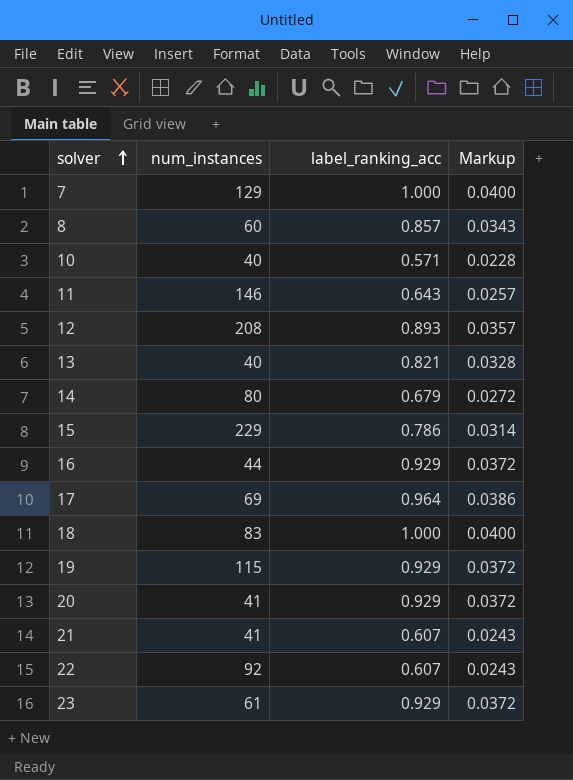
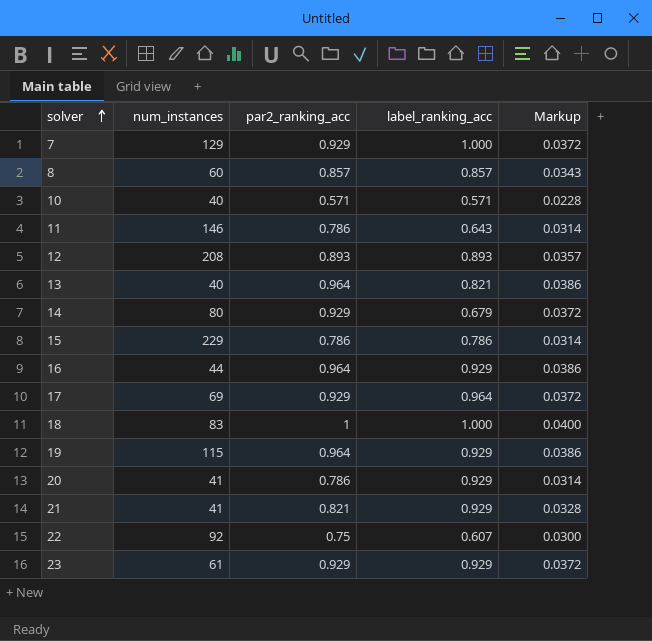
column par2_ranking_acc | position: none -> 3
column Markup | formula: [label_ranking_acc] * 0.04 -> [par2_ranking_acc] * 0.04
21 | label_ranking_acc: 0.607 -> 0.929

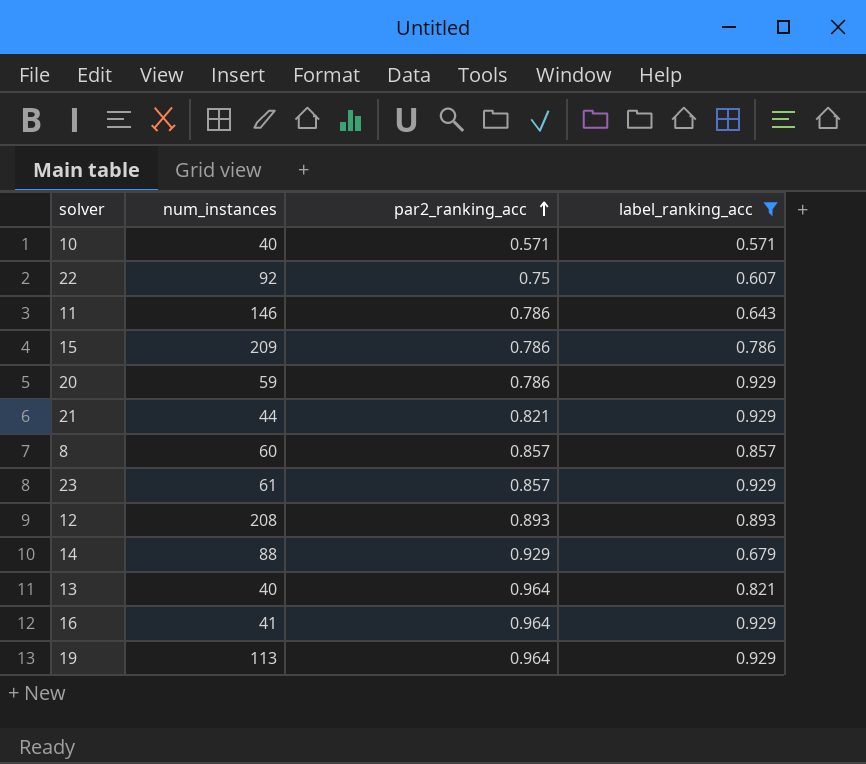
filter: none -> label_ranking_acc <= 0.929
row order: solver ascending -> par2_ranking_acc ascending
column Markup | formula: [par2_ranking_acc] * 0.04 -> none
15 | num_instances: 229 -> 209
20 | num_instances: 41 -> 59
21 | num_instances: 41 -> 44
23 | par2_ranking_acc: 0.929 -> 0.857
14 | num_instances: 80 -> 88
16 | num_instances: 44 -> 41
19 | num_instances: 115 -> 113

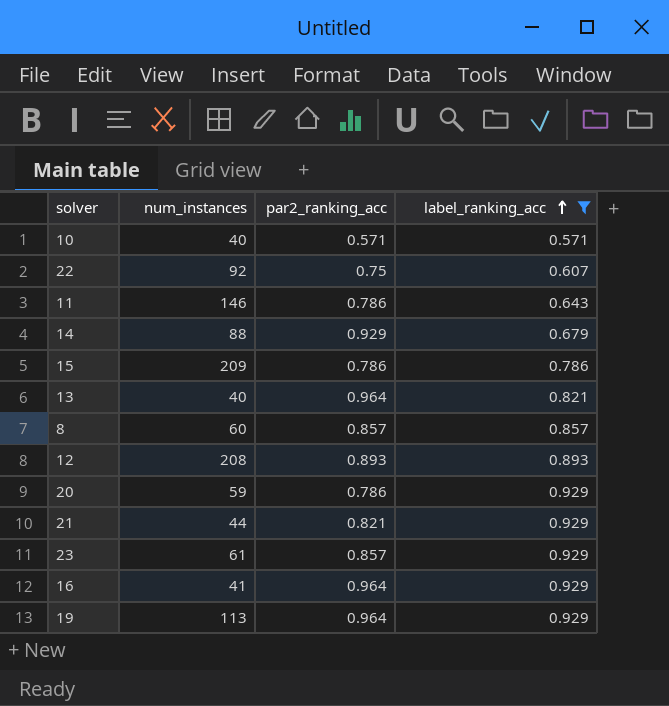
row order: par2_ranking_acc ascending -> label_ranking_acc ascending

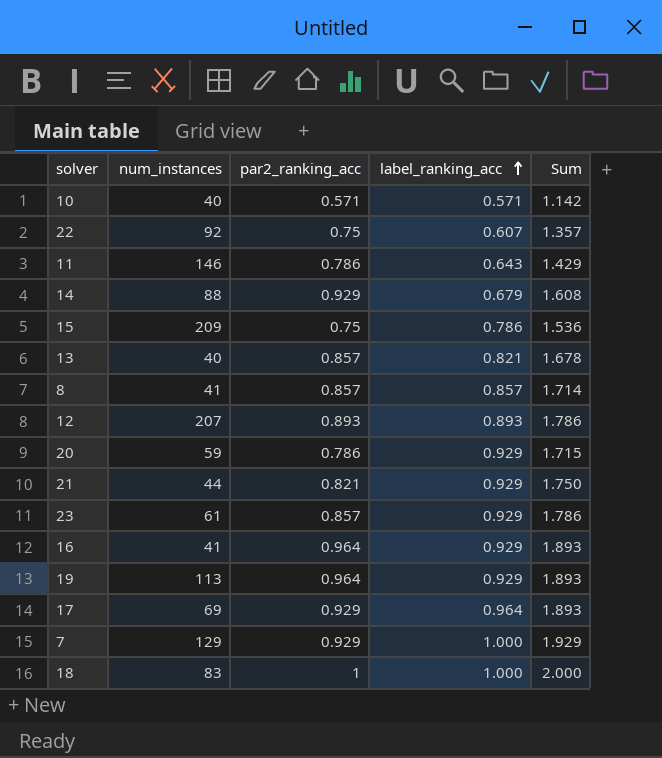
filter: label_ranking_acc <= 0.929 -> none
column Sum | formula: none -> [par2_ranking_acc] + [label_ranking_acc]
15 | par2_ranking_acc: 0.786 -> 0.75
13 | par2_ranking_acc: 0.964 -> 0.857
8 | num_instances: 60 -> 41
12 | num_instances: 208 -> 207

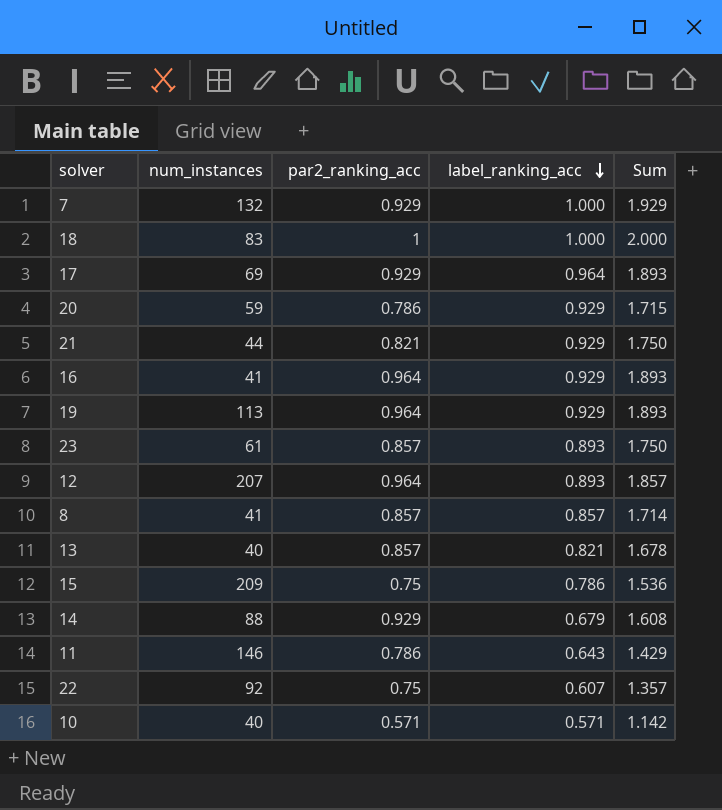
row order: label_ranking_acc ascending -> label_ranking_acc descending
7 | num_instances: 129 -> 132
23 | label_ranking_acc: 0.929 -> 0.893
23 | Sum: 1.786 -> 1.750
12 | par2_ranking_acc: 0.893 -> 0.964
12 | Sum: 1.786 -> 1.857

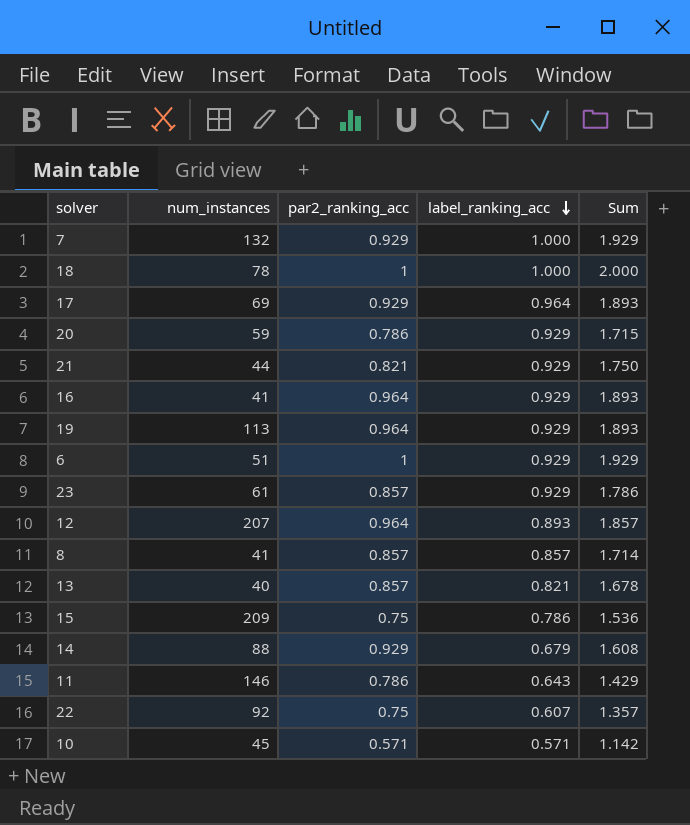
18 | num_instances: 83 -> 78
row 6: none -> 51 | 1 | 0.929 | 1.929
23 | label_ranking_acc: 0.893 -> 0.929
23 | Sum: 1.750 -> 1.786
10 | num_instances: 40 -> 45

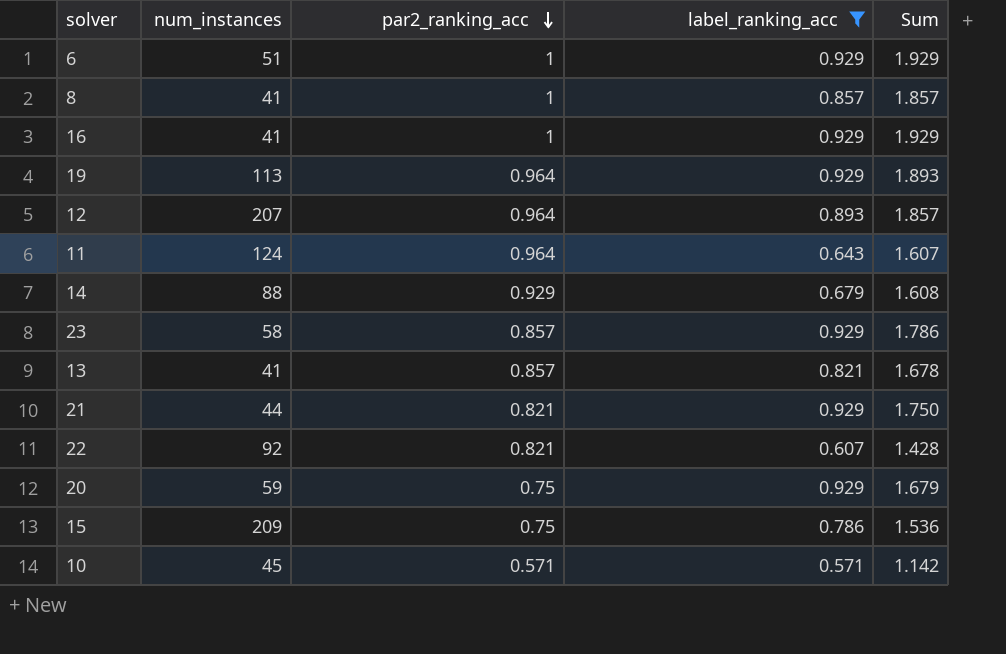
filter: none -> label_ranking_acc <= 0.929
row order: label_ranking_acc descending -> par2_ranking_acc descending
8 | par2_ranking_acc: 0.857 -> 1
8 | Sum: 1.714 -> 1.857
16 | par2_ranking_acc: 0.964 -> 1
16 | Sum: 1.893 -> 1.929
11 | num_instances: 146 -> 124
11 | par2_ranking_acc: 0.786 -> 0.964
11 | Sum: 1.429 -> 1.607
23 | num_instances: 61 -> 58
13 | num_instances: 40 -> 41
22 | par2_ranking_acc: 0.75 -> 0.821
22 | Sum: 1.357 -> 1.428
20 | par2_ranking_acc: 0.786 -> 0.75
20 | Sum: 1.715 -> 1.679

